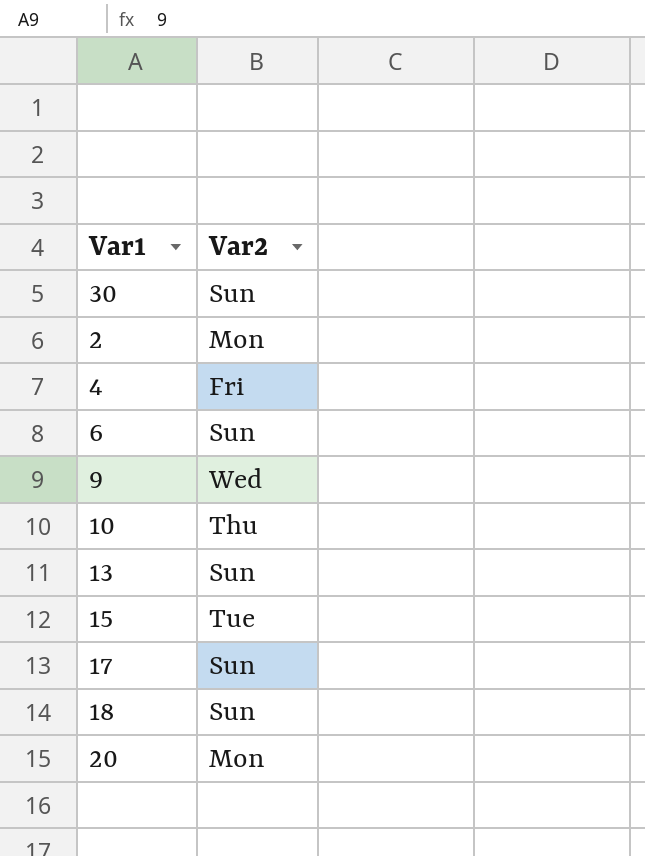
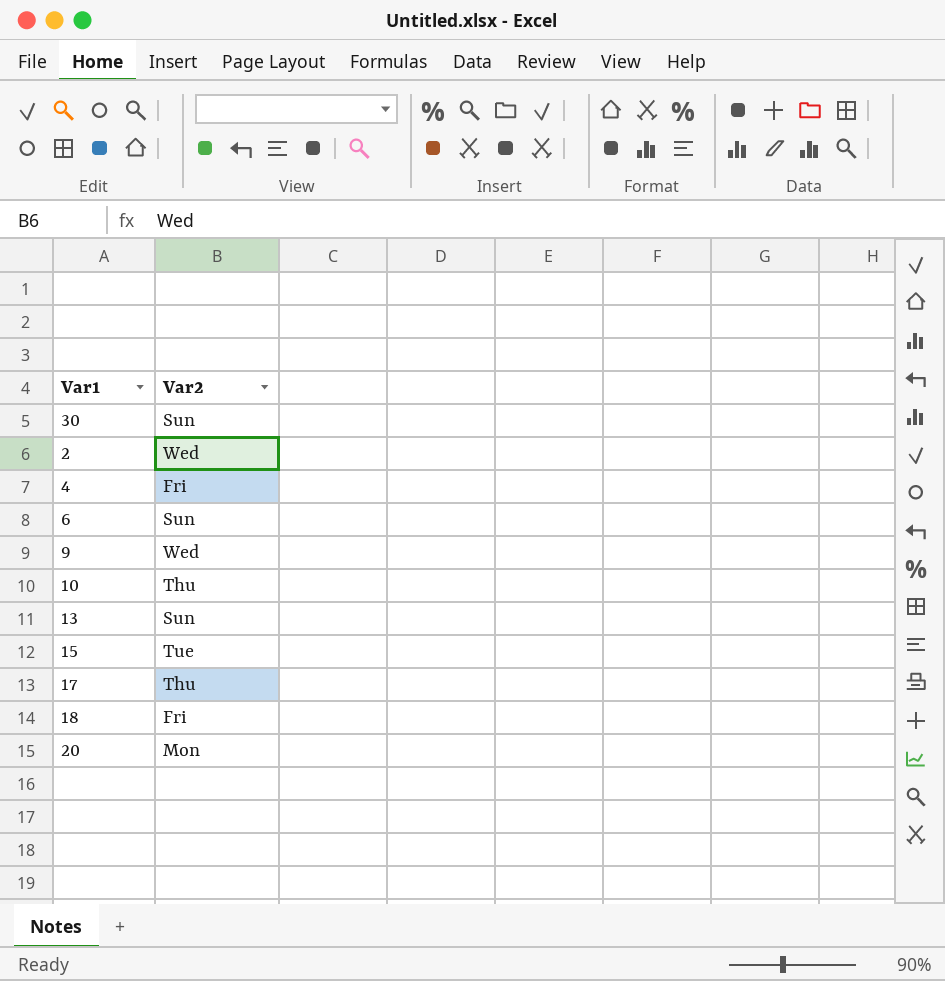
2 | Var2: Mon -> Wed
17 | Var2: Sun -> Thu
18 | Var2: Sun -> Fri

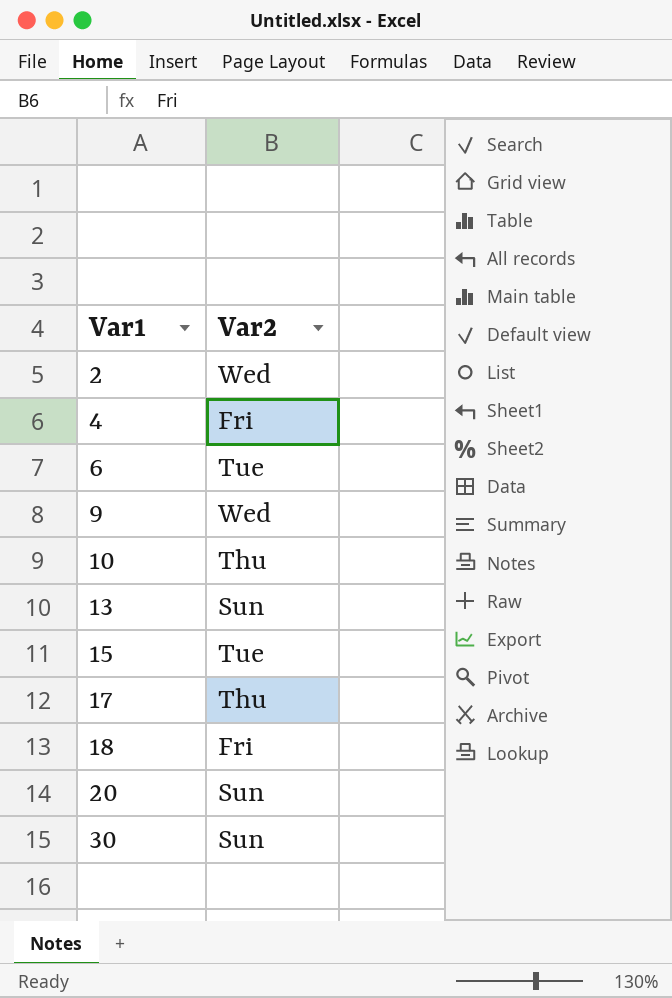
row order: none -> Var1 ascending
6 | Var2: Sun -> Tue
20 | Var2: Mon -> Sun

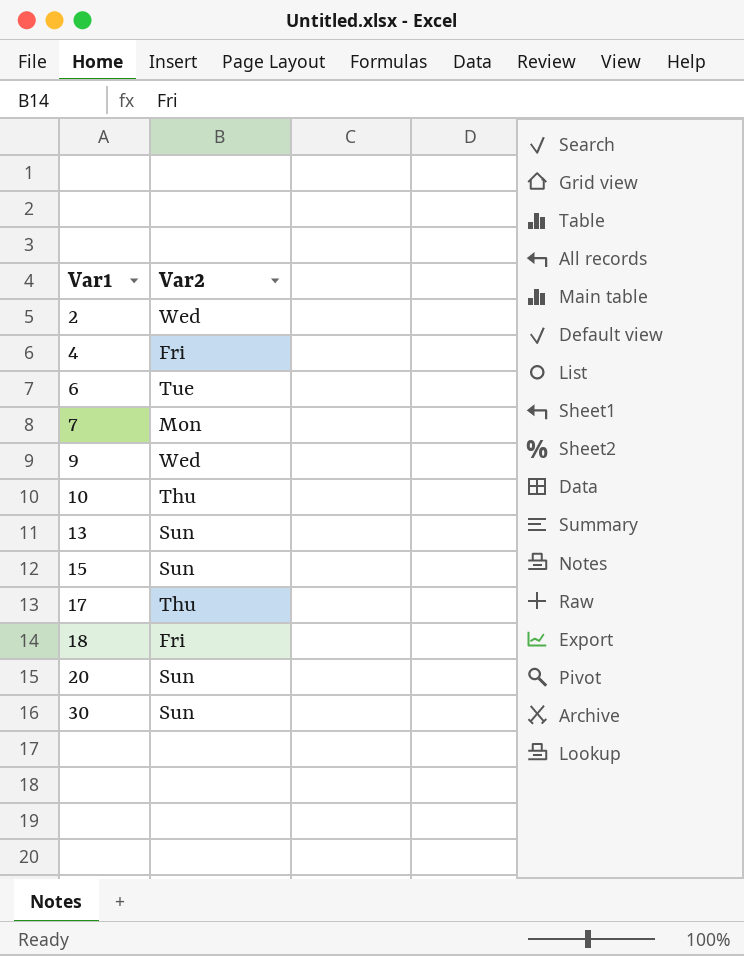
row 7: none -> Mon
15 | Var2: Tue -> Sun

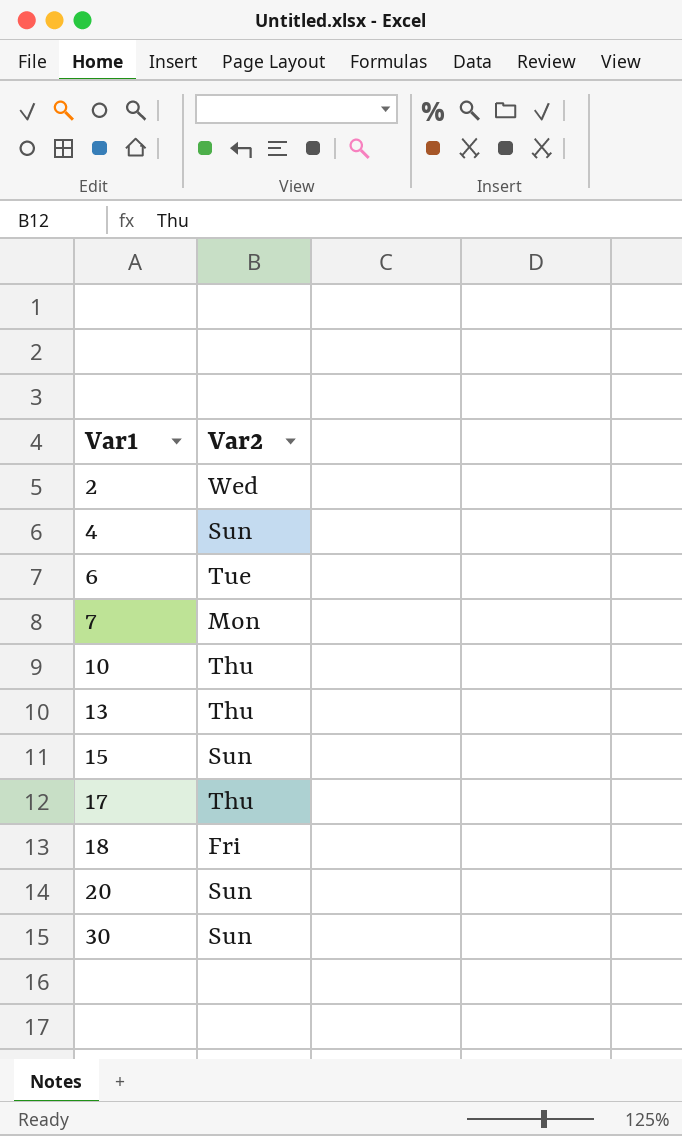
row 9: Wed -> none
4 | Var2: Fri -> Sun
13 | Var2: Sun -> Thu

